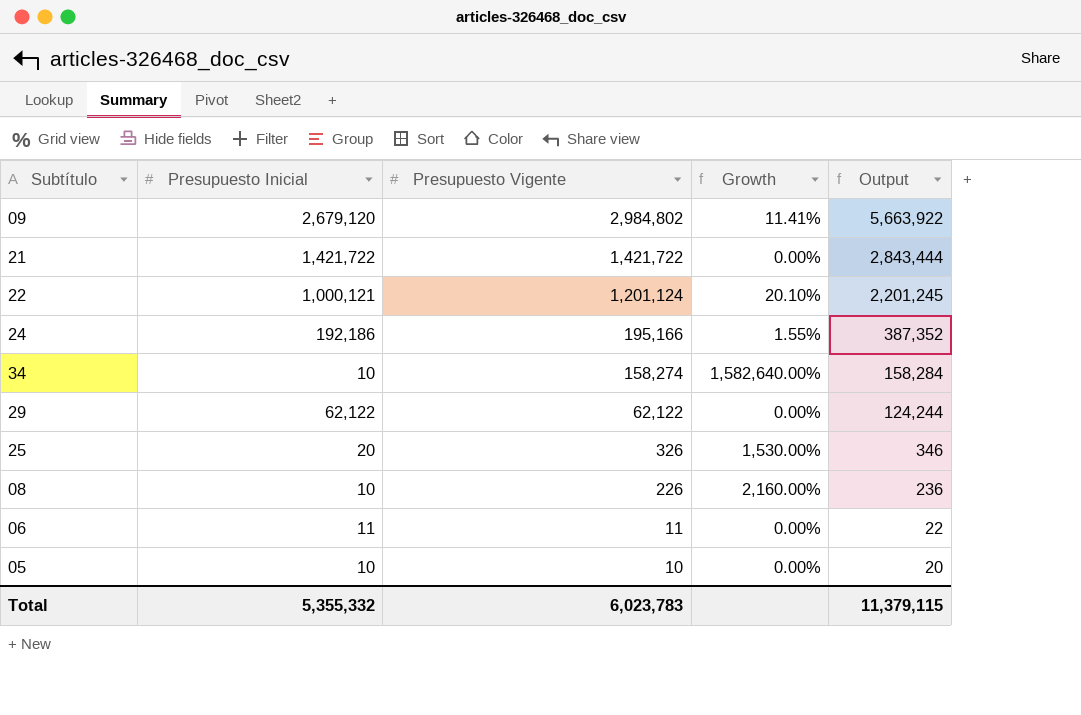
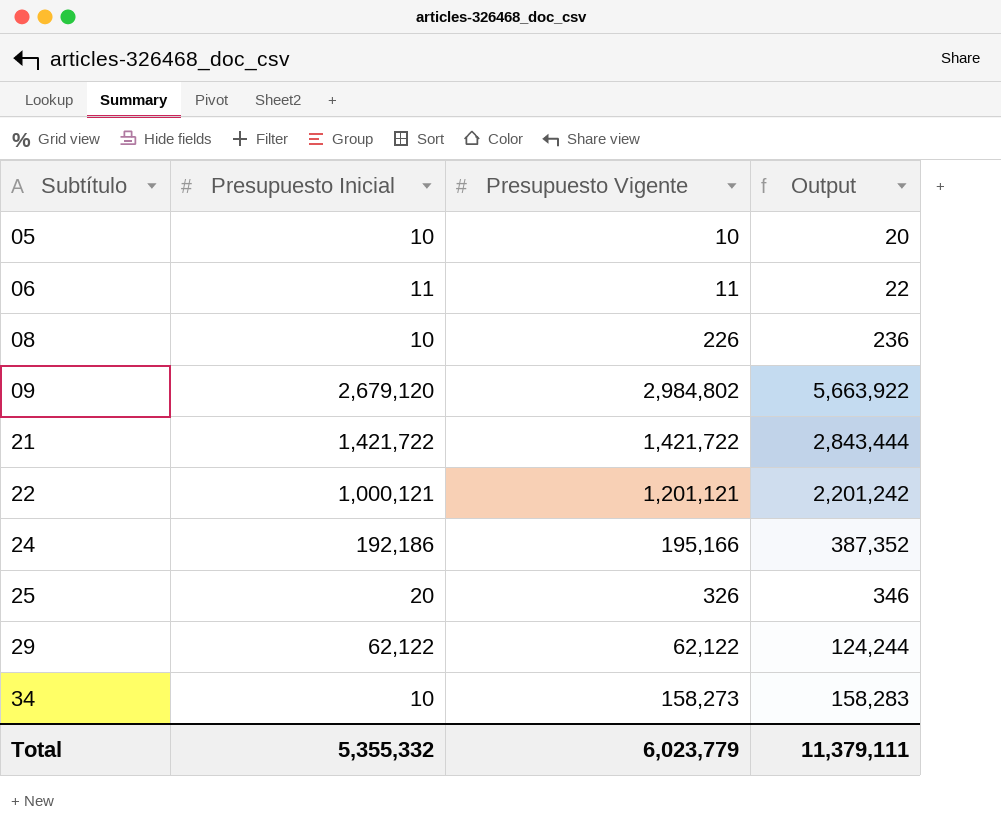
row order: Presupuesto Vigente descending -> Subtítulo ascending
column Growth | formula: ([Presupuesto Vigente] - [Presupuesto Inicial]) / [Presupuesto Inicial] -> none
22 | Presupuesto Vigente: 1,201,124 -> 1,201,121
22 | Output: 2,201,245 -> 2,201,242
34 | Presupuesto Vigente: 158,274 -> 158,273
34 | Output: 158,284 -> 158,283
Total | Presupuesto Vigente: 6,023,783 -> 6,023,779
Total | Output: 11,379,115 -> 11,379,111

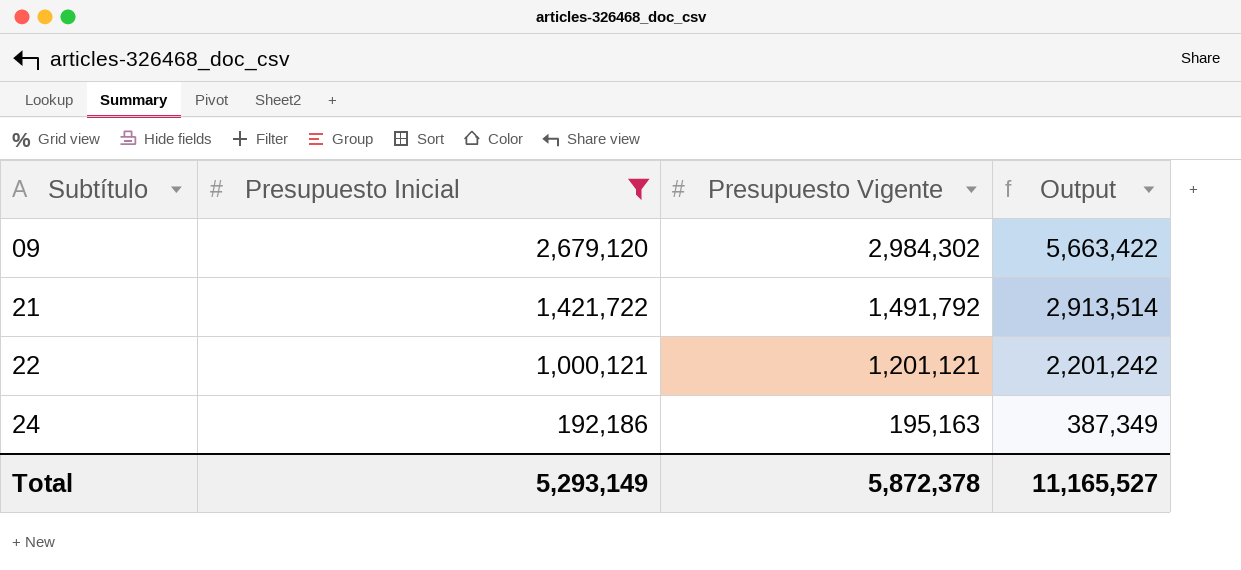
filter: none -> Presupuesto Inicial >= 192,186
09 | Presupuesto Vigente: 2,984,802 -> 2,984,302
09 | Output: 5,663,922 -> 5,663,422
21 | Presupuesto Vigente: 1,421,722 -> 1,491,792
21 | Output: 2,843,444 -> 2,913,514
24 | Presupuesto Vigente: 195,166 -> 195,163
24 | Output: 387,352 -> 387,349
Total | Presupuesto Inicial: 5,355,332 -> 5,293,149
Total | Presupuesto Vigente: 6,023,779 -> 5,872,378
Total | Output: 11,379,111 -> 11,165,527

